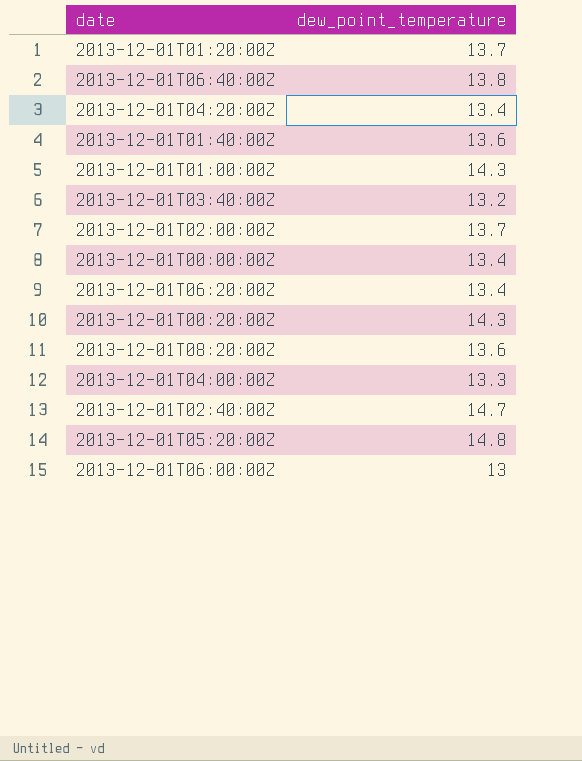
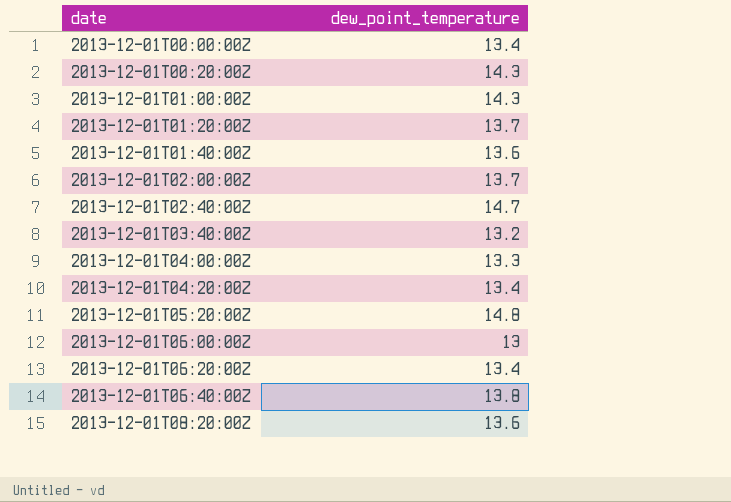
row order: none -> date ascending

